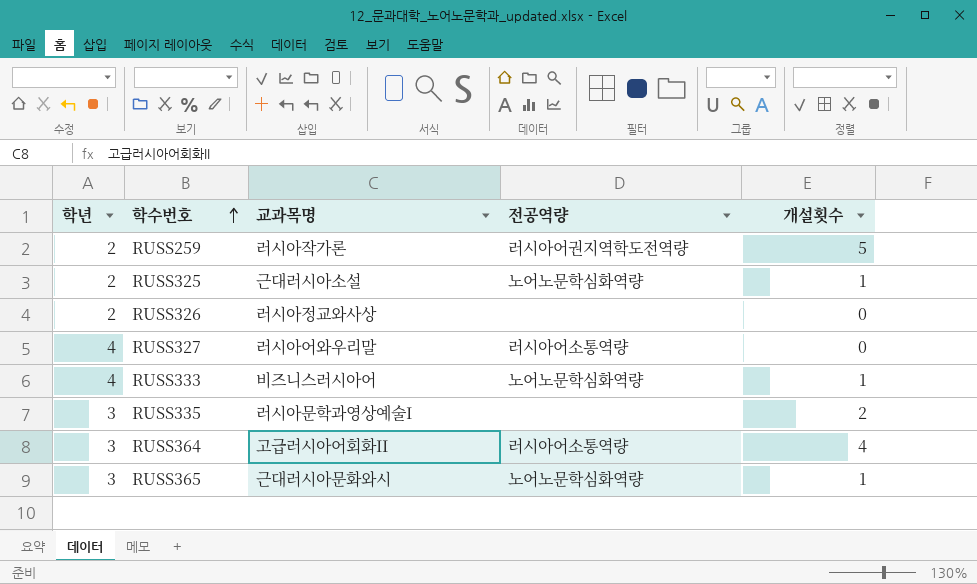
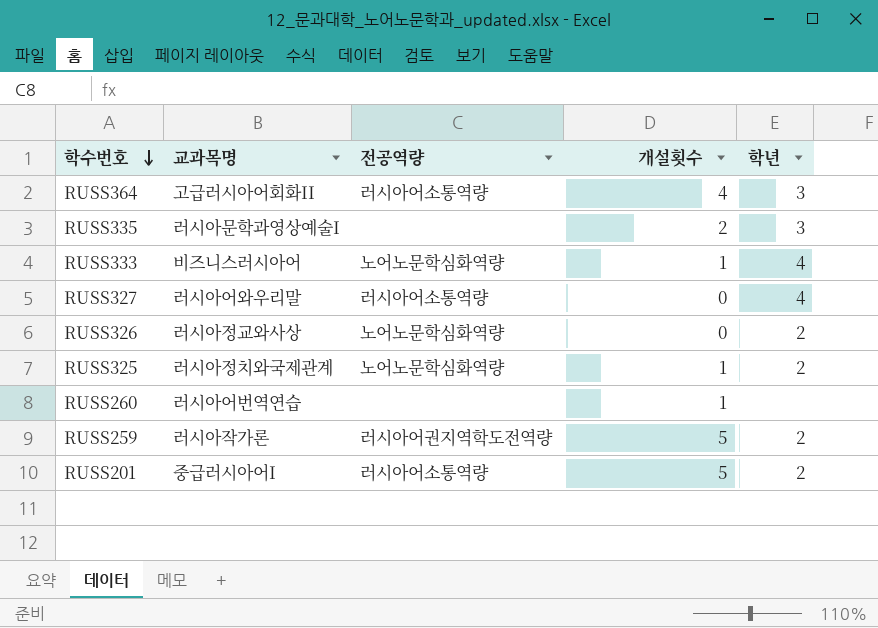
row order: 학수번호 ascending -> 학수번호 descending
column 학년 | position: 1 -> 5
row RUSS365: 3 | 근대러시아문화와시 | 노어노문학심화역량 | 1 -> none
RUSS326 | 전공역량: none -> 노어노문학심화역량
RUSS325 | 교과목명: 근대러시아소설 -> 러시아정치와국제관계
row RUSS260: none -> 러시아어번역연습 | none | 1 | none
row RUSS201: none -> 중급러시아어I | 러시아어소통역량 | 5 | 2

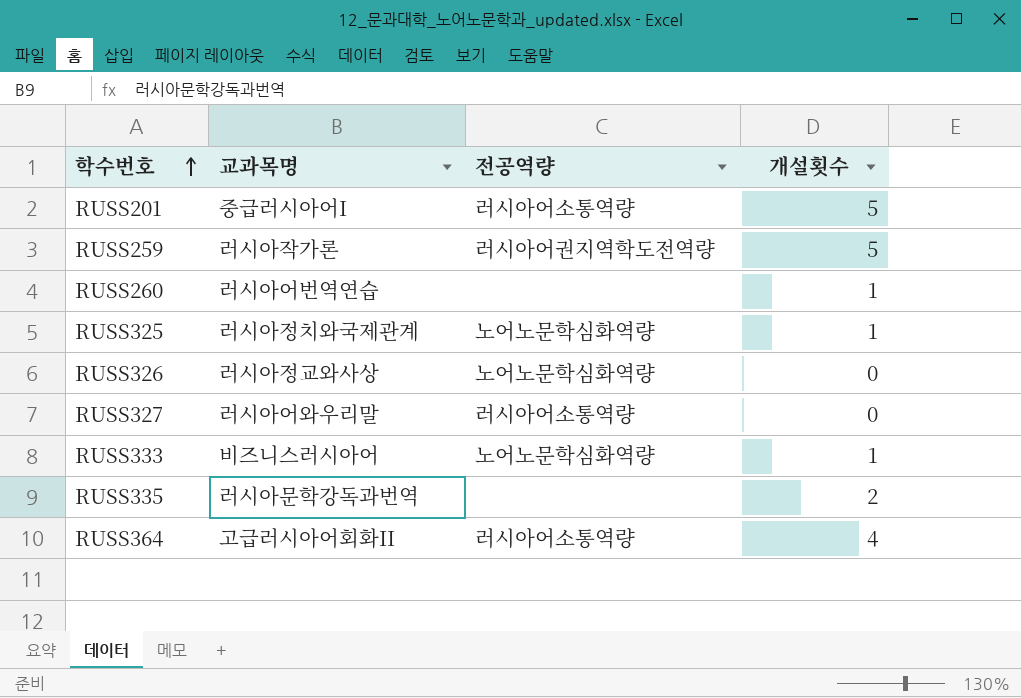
row order: 학수번호 descending -> 학수번호 ascending
column 학년 | position: 5 -> none
RUSS335 | 교과목명: 러시아문학과영상예술I -> 러시아문학강독과번역

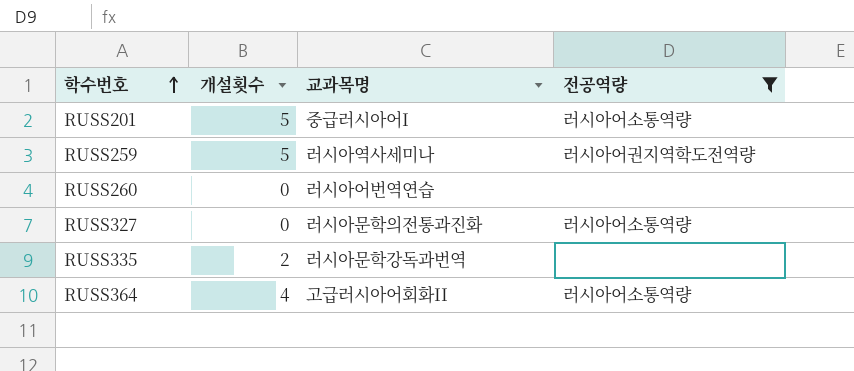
filter: none -> 전공역량 != 노어노문학심화역량
column 개설횟수 | position: 4 -> 2
RUSS259 | 교과목명: 러시아작가론 -> 러시아역사세미나
RUSS260 | 개설횟수: 1 -> 0
RUSS327 | 교과목명: 러시아어와우리말 -> 러시아문학의전통과진화

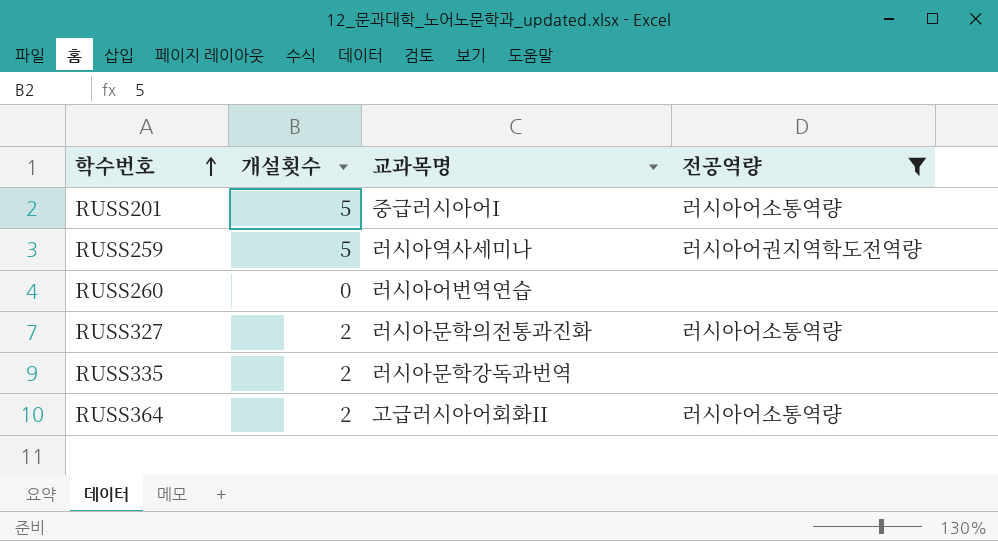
RUSS327 | 개설횟수: 0 -> 2
RUSS364 | 개설횟수: 4 -> 2

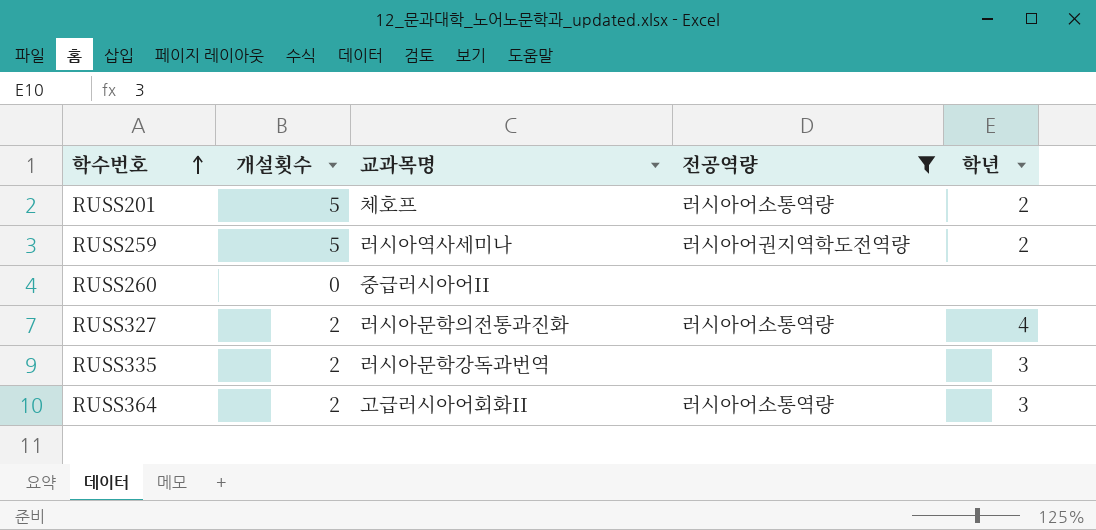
column 학년 | position: none -> 5
RUSS201 | 교과목명: 중급러시아어I -> 체호프
RUSS260 | 교과목명: 러시아어번역연습 -> 중급러시아어II

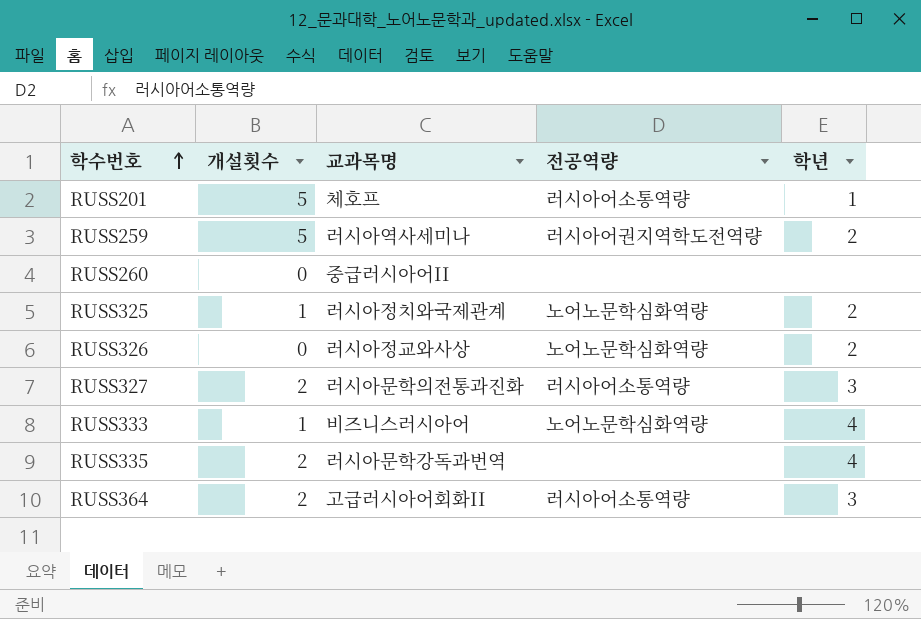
filter: 전공역량 != 노어노문학심화역량 -> none
RUSS201 | 학년: 2 -> 1
RUSS327 | 학년: 4 -> 3
RUSS335 | 학년: 3 -> 4

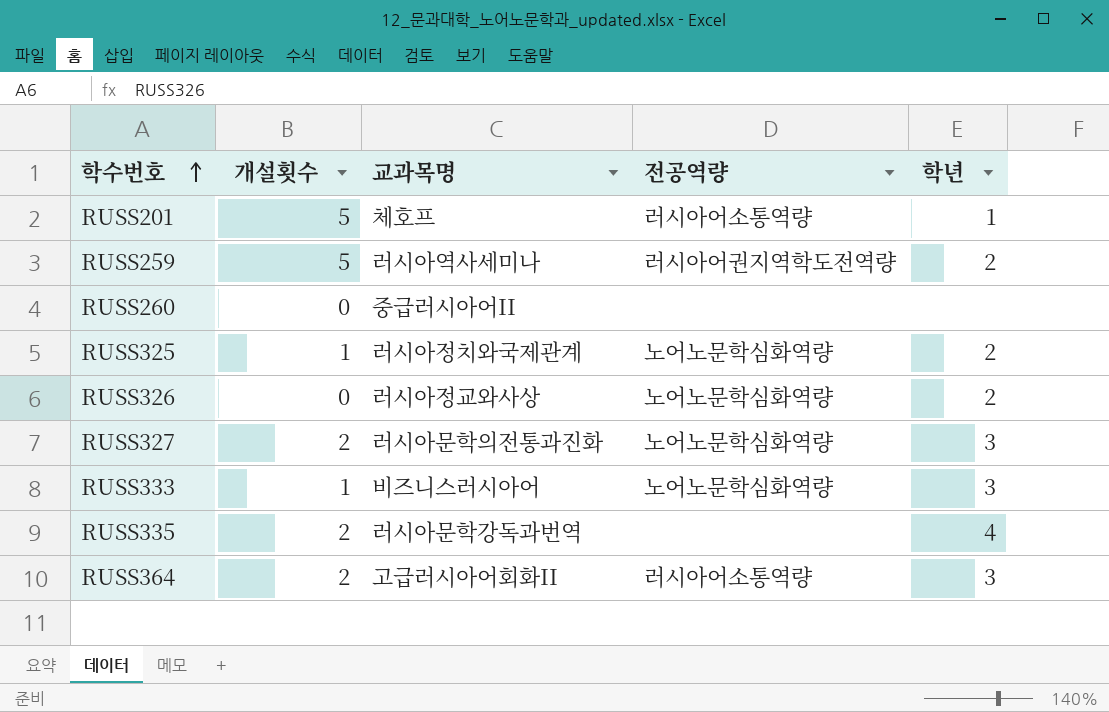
RUSS327 | 전공역량: 러시아어소통역량 -> 노어노문학심화역량
RUSS333 | 학년: 4 -> 3

